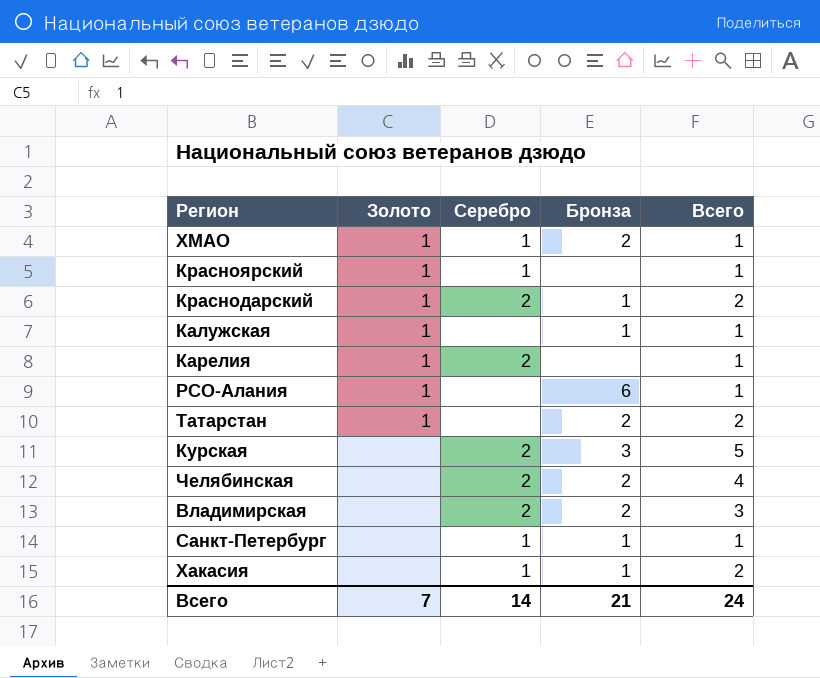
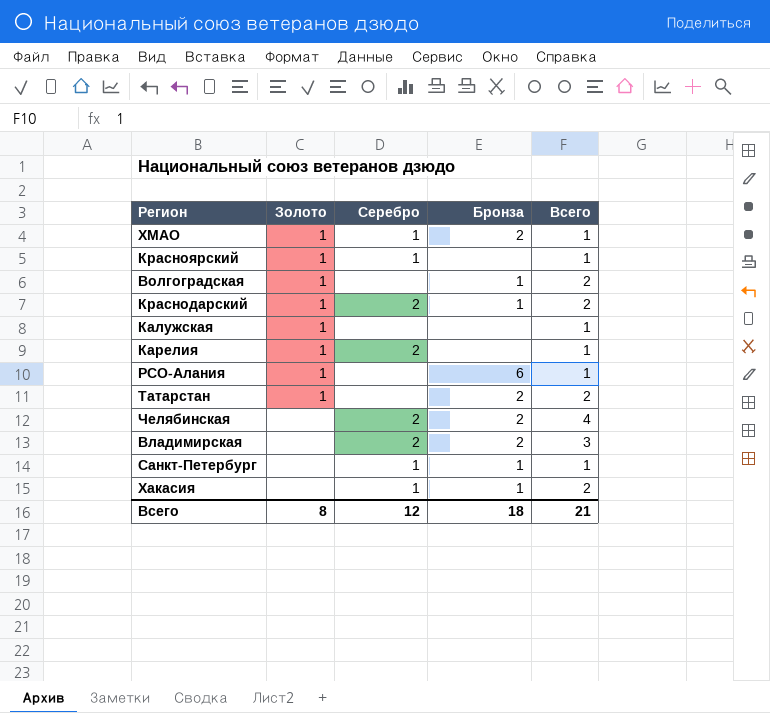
row Курская: none | 2 | 3 | 5 -> none
row Волгоградская: none -> 1 | none | 1 | 2
Калужская | Бронза: 1 -> none
Всего | Золото: 7 -> 8
Всего | Серебро: 14 -> 12
Всего | Бронза: 21 -> 18
Всего | Всего: 24 -> 21

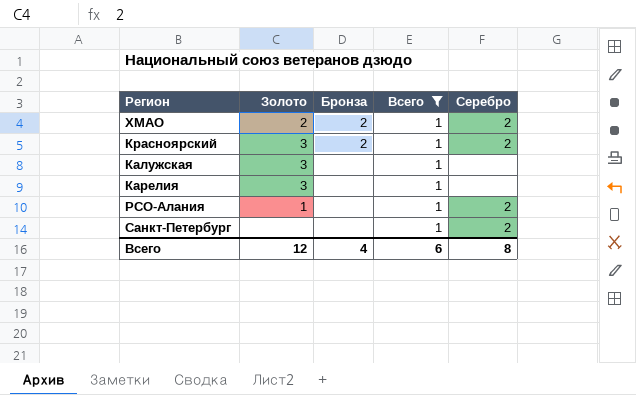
filter: none -> Всего = 1
column Серебро | position: 3 -> 5
ХМАО | Золото: 1 -> 2
ХМАО | Серебро: 1 -> 2
Красноярский | Золото: 1 -> 3
Красноярский | Бронза: none -> 2
Красноярский | Серебро: 1 -> 2
Калужская | Золото: 1 -> 3
Карелия | Золото: 1 -> 3
Карелия | Серебро: 2 -> none
РСО-Алания | Бронза: 6 -> none
РСО-Алания | Серебро: none -> 2
Санкт-Петербург | Бронза: 1 -> none
Санкт-Петербург | Серебро: 1 -> 2
Всего | Золото: 8 -> 12
Всего | Бронза: 18 -> 4
Всего | Всего: 21 -> 6
Всего | Серебро: 12 -> 8

